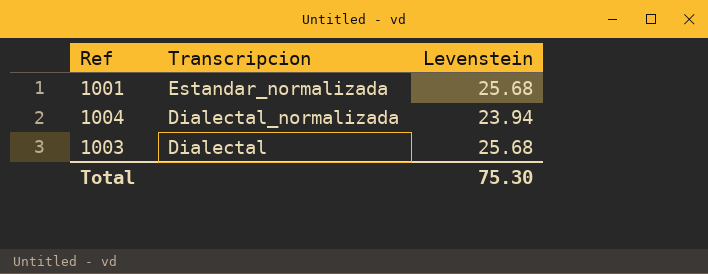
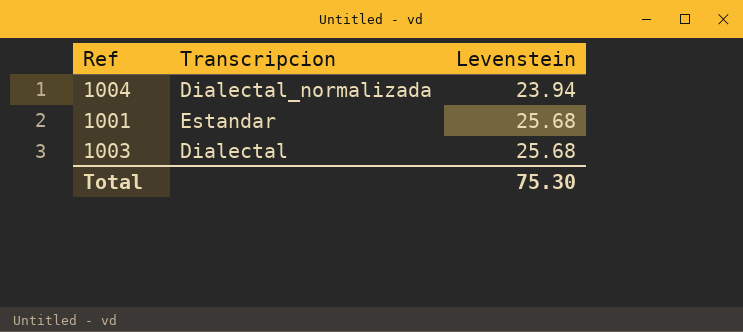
row order: Transcripcion descending -> Levenstein ascending
1001 | Transcripcion: Estandar_normalizada -> Estandar

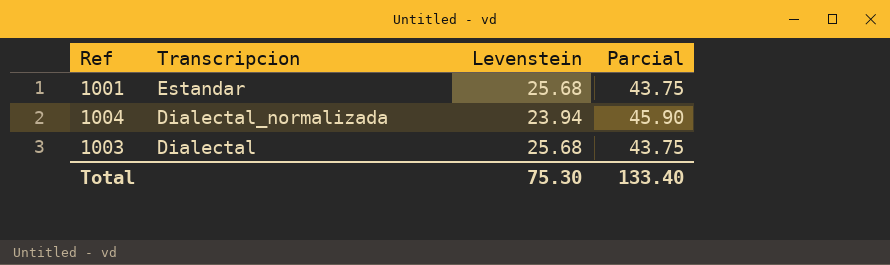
row order: Levenstein ascending -> Transcripcion descending
column Parcial | position: none -> 4

